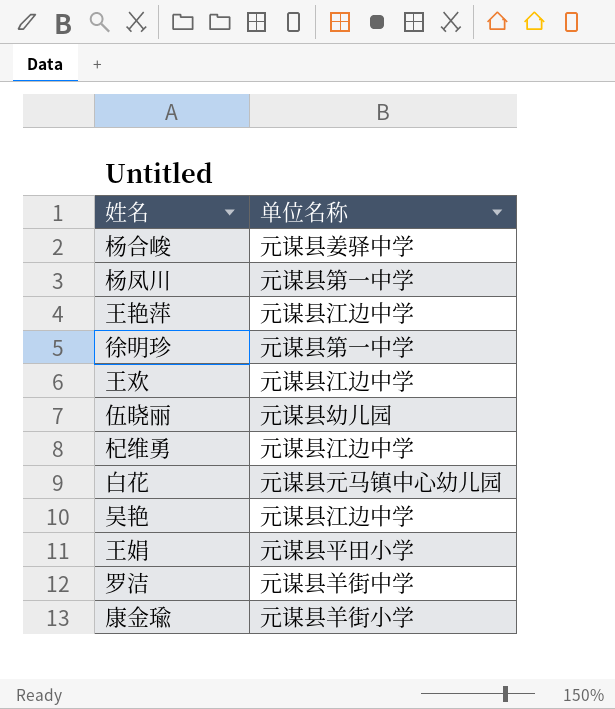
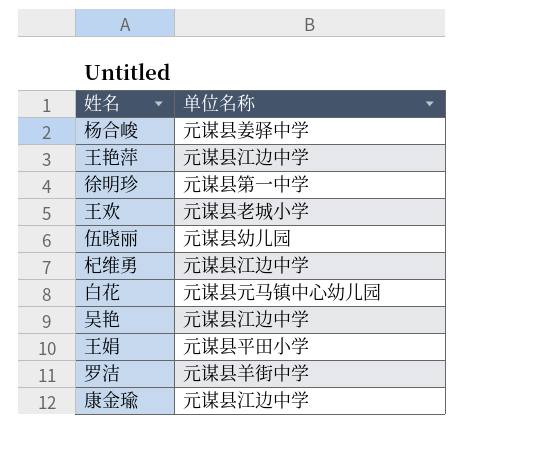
row 杨凤川: 元谋县第一中学 -> none
王欢 | 单位名称: 元谋县江边中学 -> 元谋县老城小学
康金瑜 | 单位名称: 元谋县羊街小学 -> 元谋县江边中学

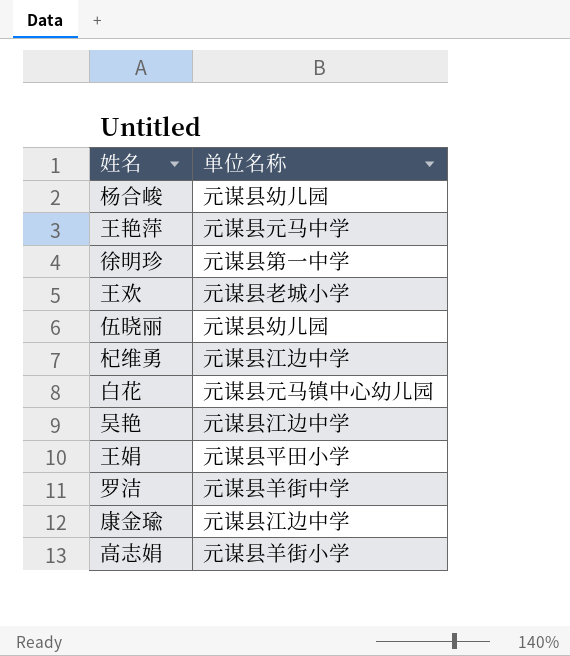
杨合峻 | 单位名称: 元谋县姜驿中学 -> 元谋县幼儿园
王艳萍 | 单位名称: 元谋县江边中学 -> 元谋县元马中学
row 高志娟: none -> 元谋县羊街小学

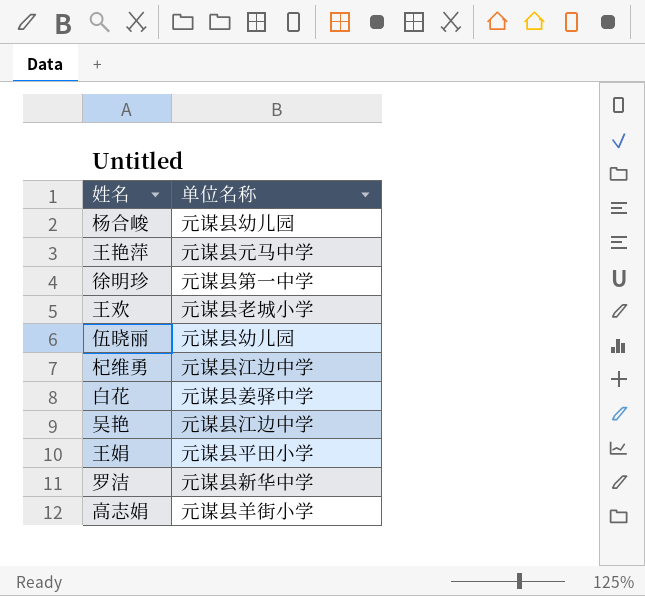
row 康金瑜: 元谋县江边中学 -> none
白花 | 单位名称: 元谋县元马镇中心幼儿园 -> 元谋县姜驿中学
罗洁 | 单位名称: 元谋县羊街中学 -> 元谋县新华中学

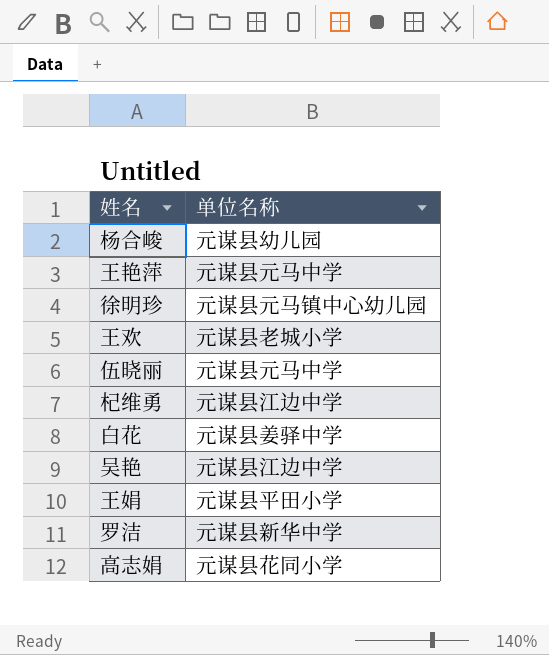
徐明珍 | 单位名称: 元谋县第一中学 -> 元谋县元马镇中心幼儿园
伍晓丽 | 单位名称: 元谋县幼儿园 -> 元谋县元马中学
高志娟 | 单位名称: 元谋县羊街小学 -> 元谋县花同小学

